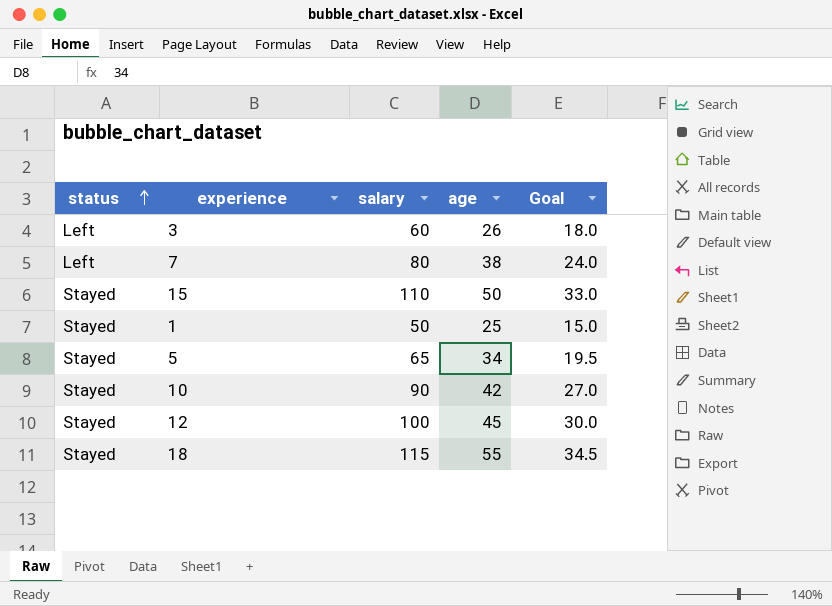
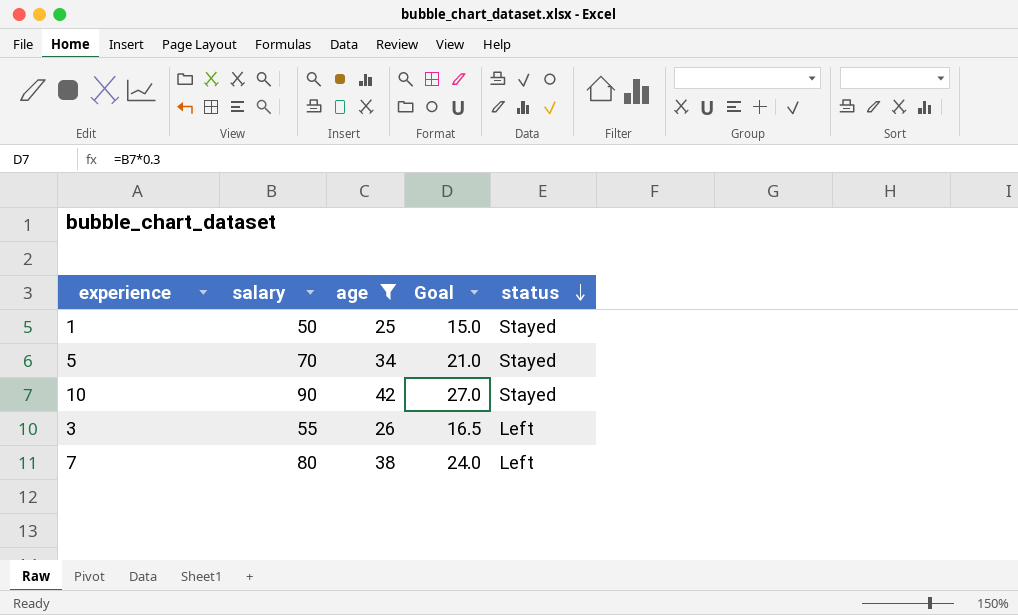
filter: none -> age <= 42
row order: status ascending -> status descending
column status | position: 1 -> 5
5 | salary: 65 -> 70
5 | Goal: 19.5 -> 21.0
3 | salary: 60 -> 55
3 | Goal: 18.0 -> 16.5

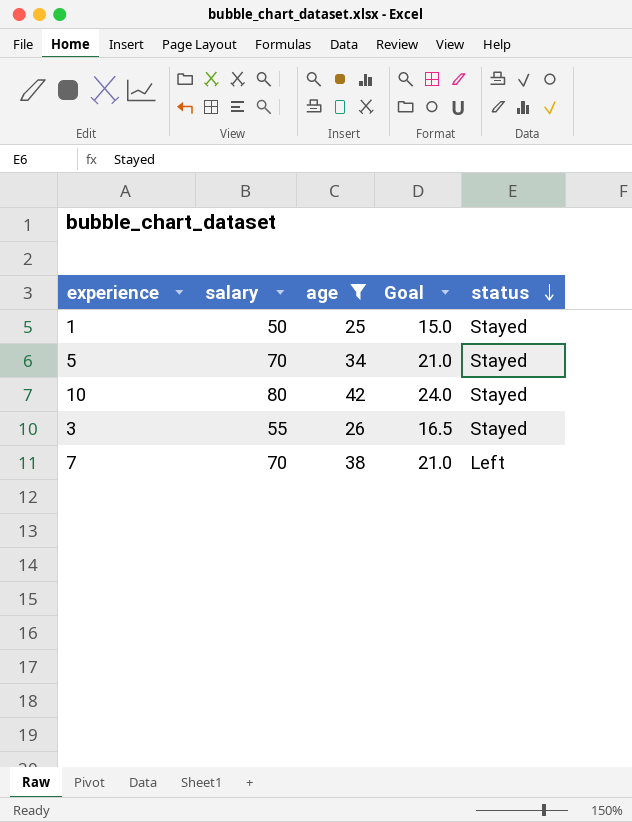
10 | salary: 90 -> 80
10 | Goal: 27.0 -> 24.0
3 | status: Left -> Stayed
7 | salary: 80 -> 70
7 | Goal: 24.0 -> 21.0

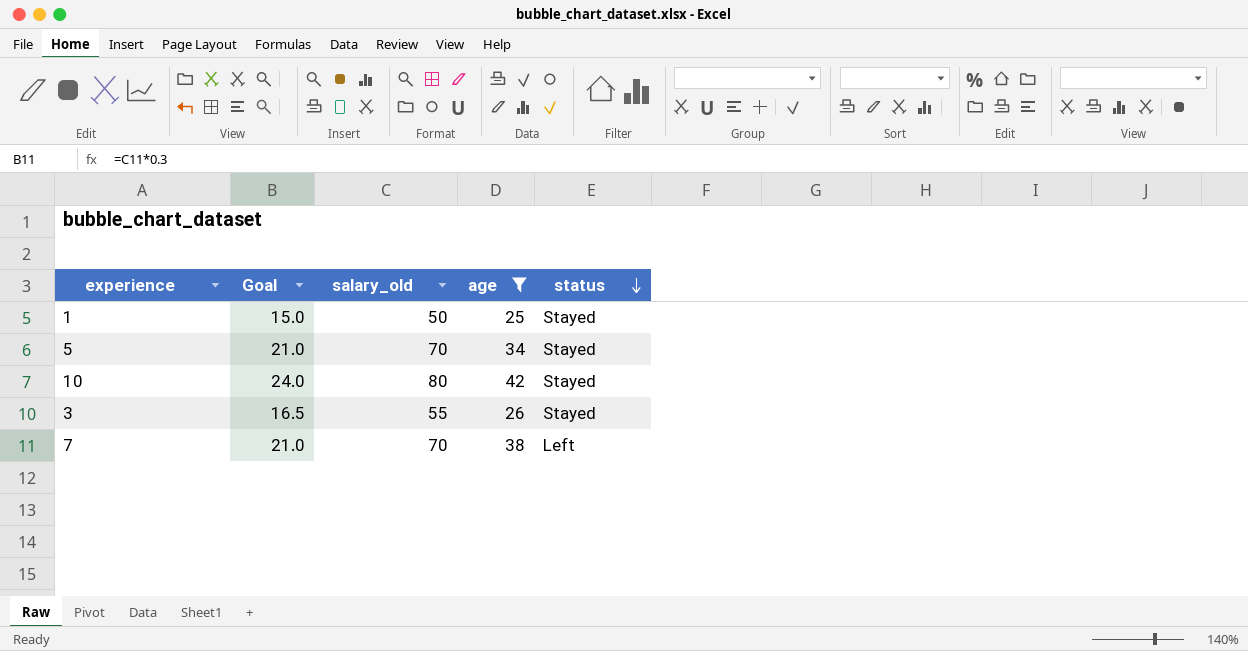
column Goal | position: 4 -> 2
column name: salary -> salary_old

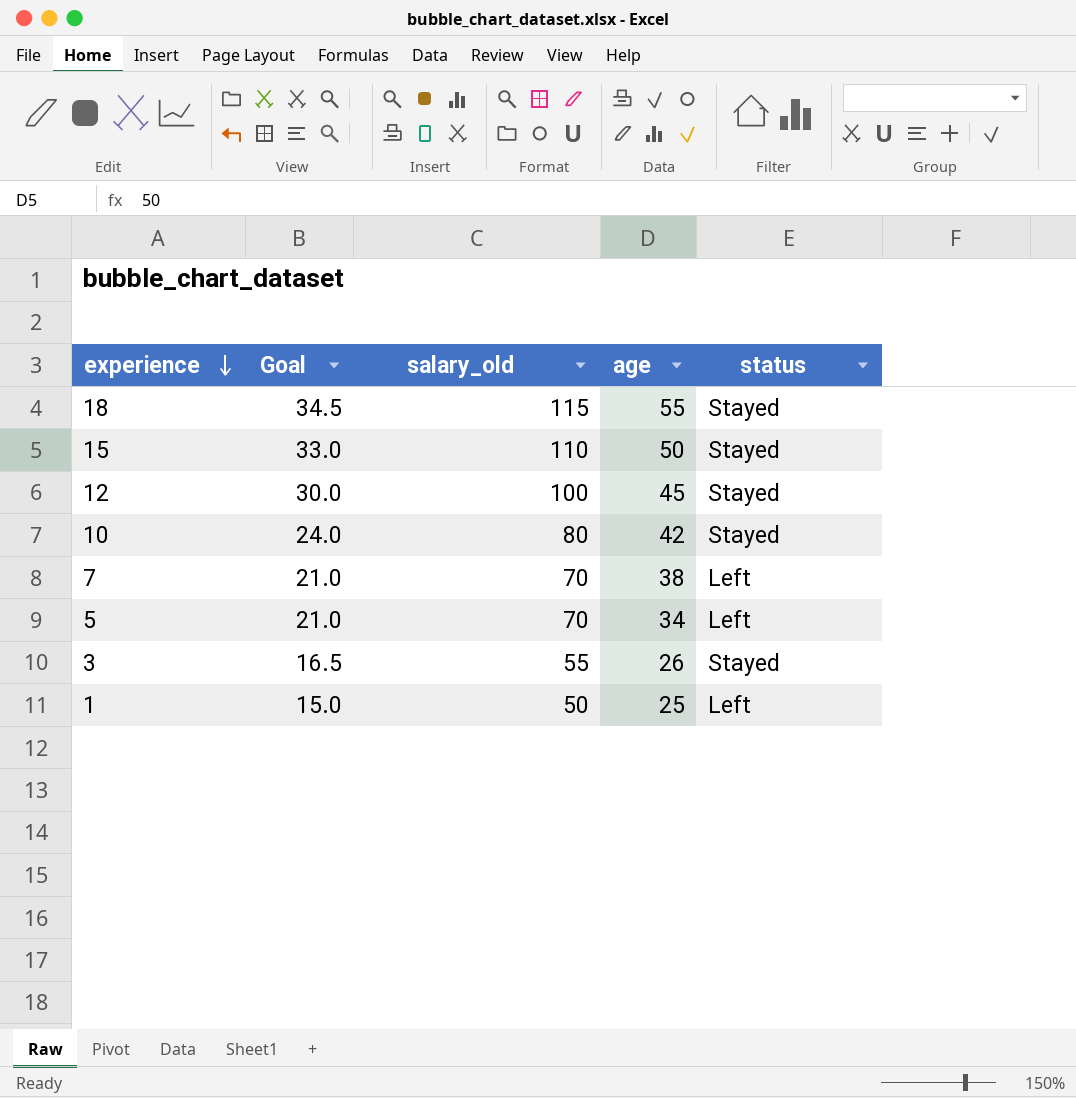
filter: age <= 42 -> none
row order: status descending -> experience descending
5 | status: Stayed -> Left
1 | status: Stayed -> Left

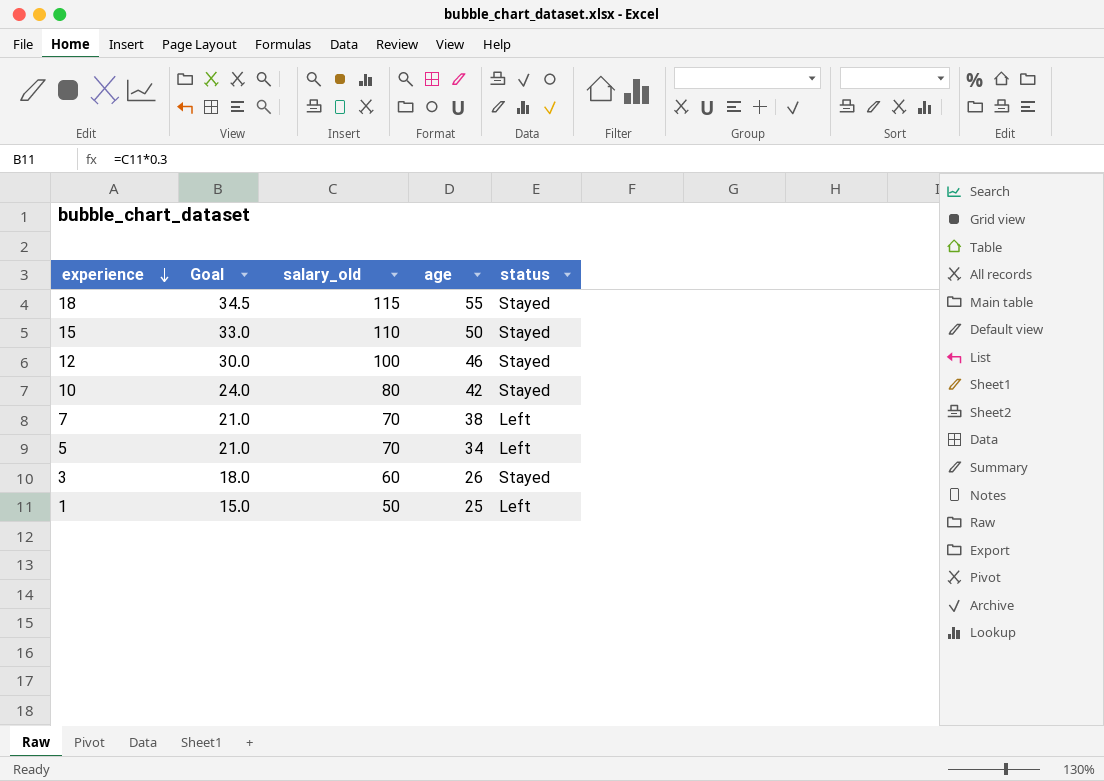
12 | age: 45 -> 46
3 | Goal: 16.5 -> 18.0
3 | salary_old: 55 -> 60

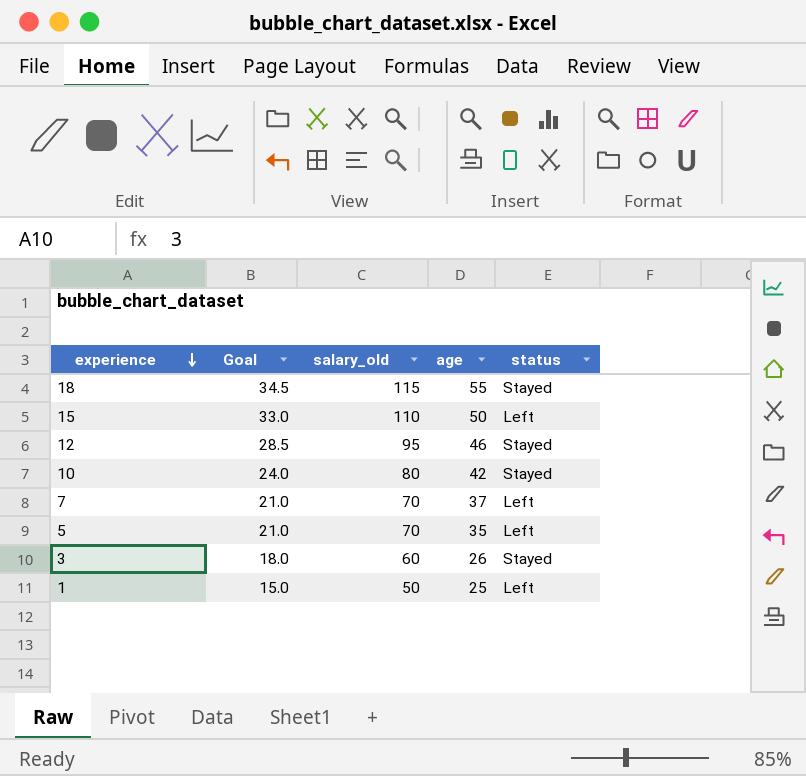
15 | status: Stayed -> Left
12 | Goal: 30.0 -> 28.5
12 | salary_old: 100 -> 95
7 | age: 38 -> 37
5 | age: 34 -> 35

